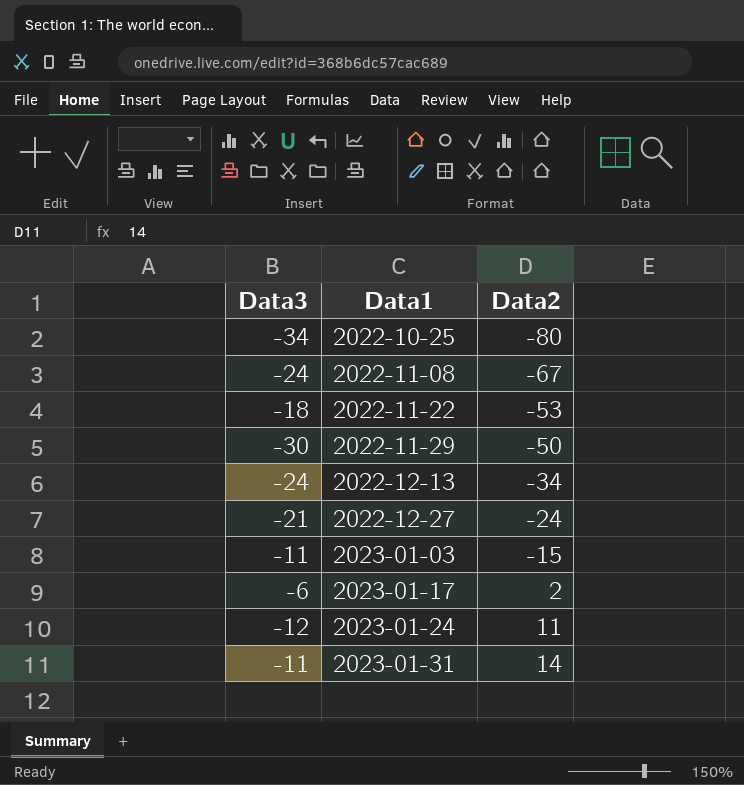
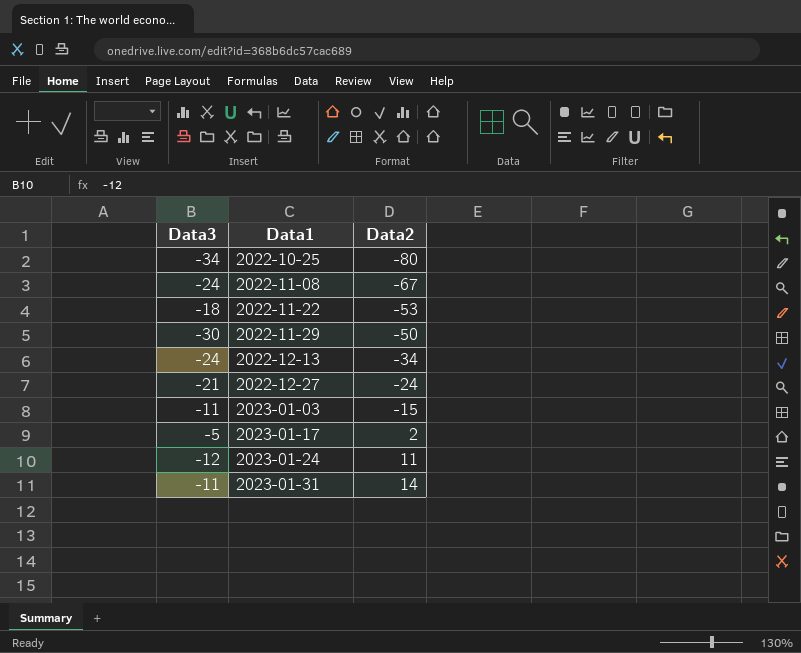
2023-01-17 | Data3: -6 -> -5

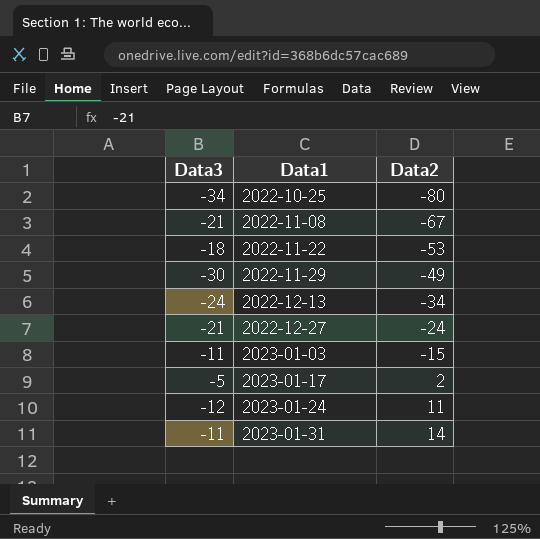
2022-11-08 | Data3: -24 -> -21
2022-11-29 | Data2: -50 -> -49

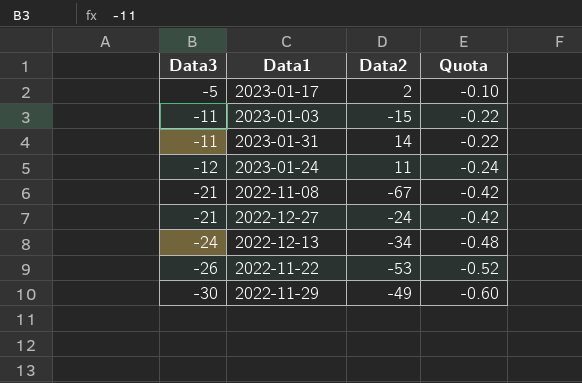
row order: Data1 ascending -> Data3 descending
column Quota | formula: none -> [Data3] * 0.02
row 2022-10-25: -34 | -80 -> none
2022-11-22 | Data3: -18 -> -26

